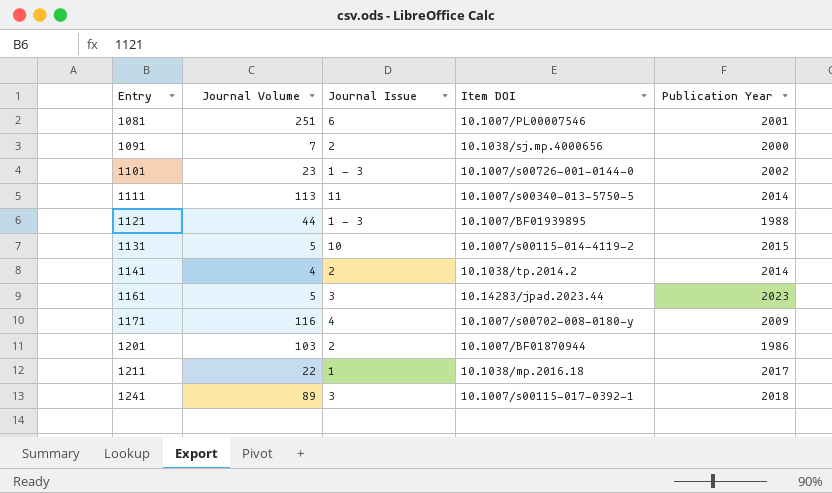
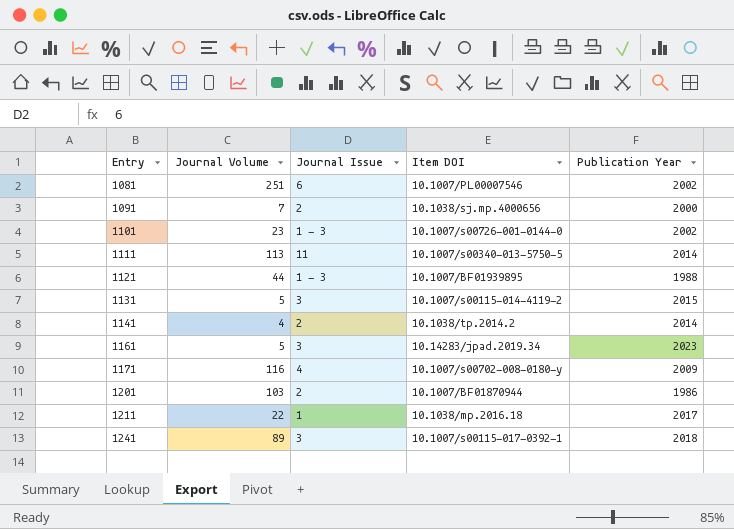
1081 | Publication Year: 2001 -> 2002
1131 | Journal Issue: 10 -> 3
1161 | Item DOI: 10.14283/jpad.2023.44 -> 10.14283/jpad.2019.34

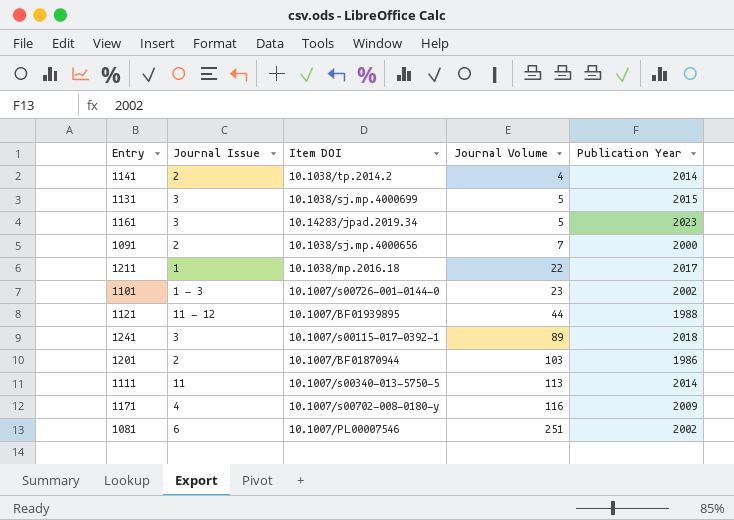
row order: Entry ascending -> Journal Volume ascending
column Journal Volume | position: 2 -> 4
1131 | Item DOI: 10.1007/s00115-014-4119-2 -> 10.1038/sj.mp.4000699
1121 | Journal Issue: 1 - 3 -> 11 - 12

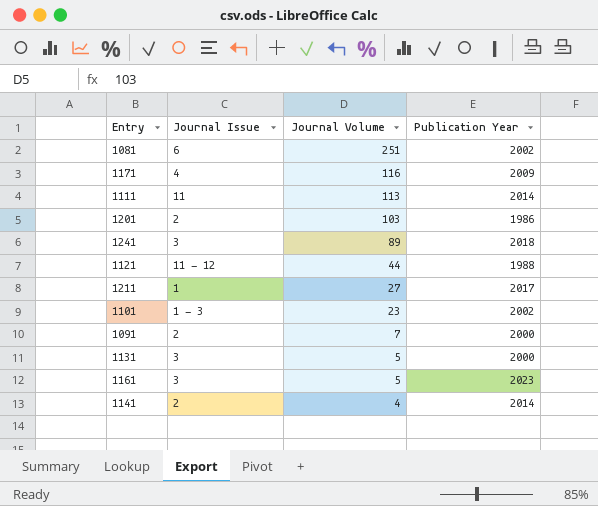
row order: Journal Volume ascending -> Journal Volume descending
column Item DOI | position: 3 -> none
1211 | Journal Volume: 22 -> 27
1131 | Publication Year: 2015 -> 2000

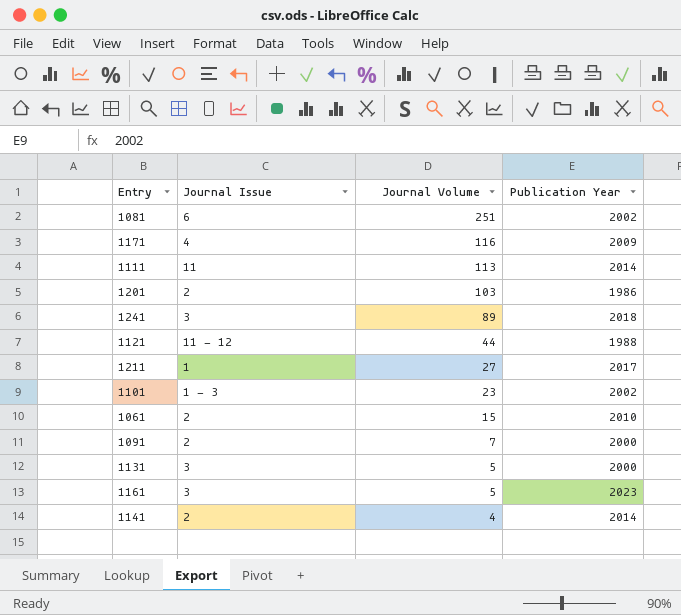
row 1061: none -> 2 | 15 | 2010

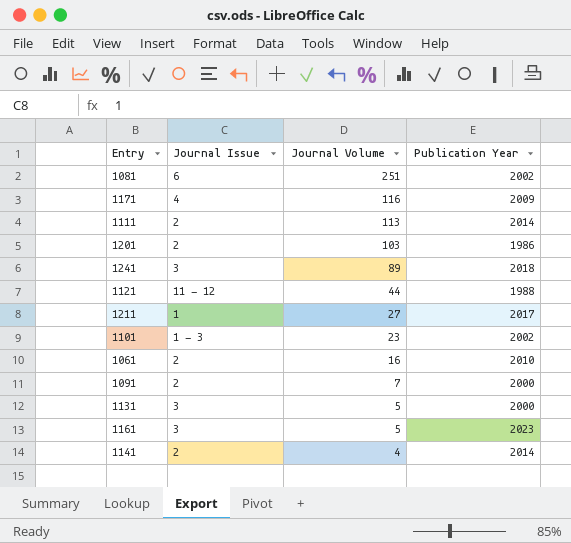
1111 | Journal Issue: 11 -> 2
1061 | Journal Volume: 15 -> 16

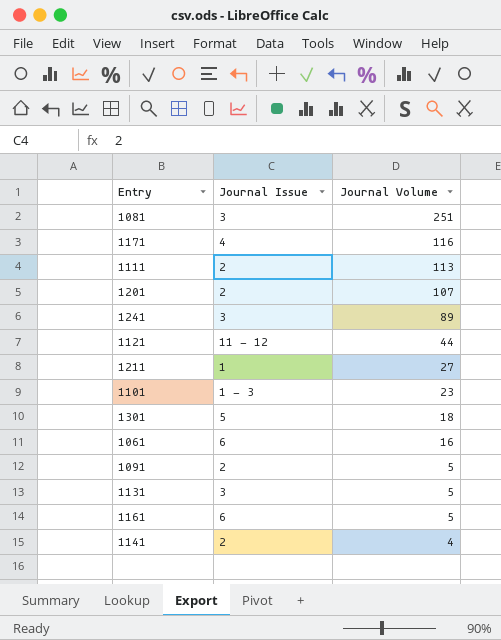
column Publication Year | position: 4 -> none
1081 | Journal Issue: 6 -> 3
1201 | Journal Volume: 103 -> 107
row 1301: none -> 5 | 18
1061 | Journal Issue: 2 -> 6
1091 | Journal Volume: 7 -> 5
1161 | Journal Issue: 3 -> 6

